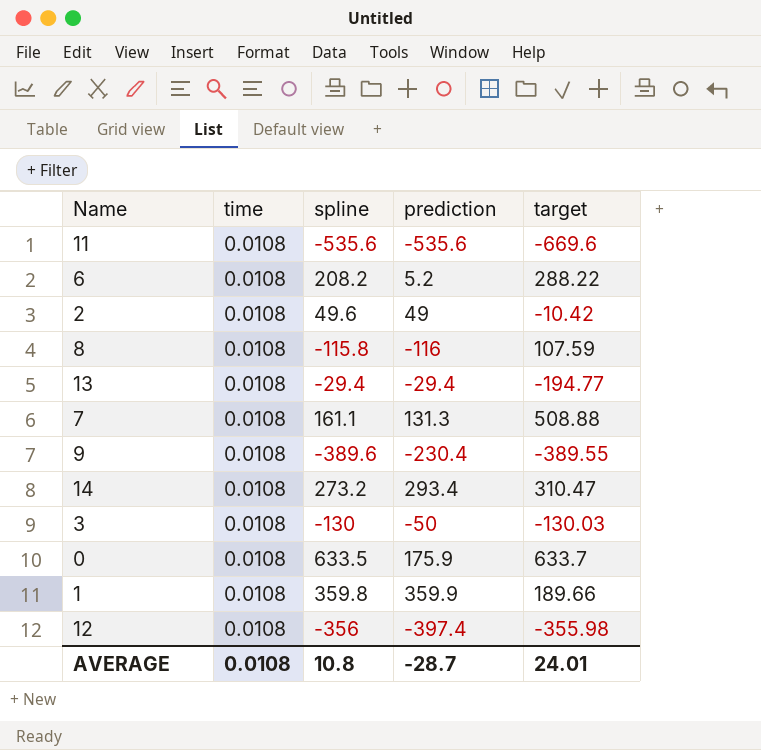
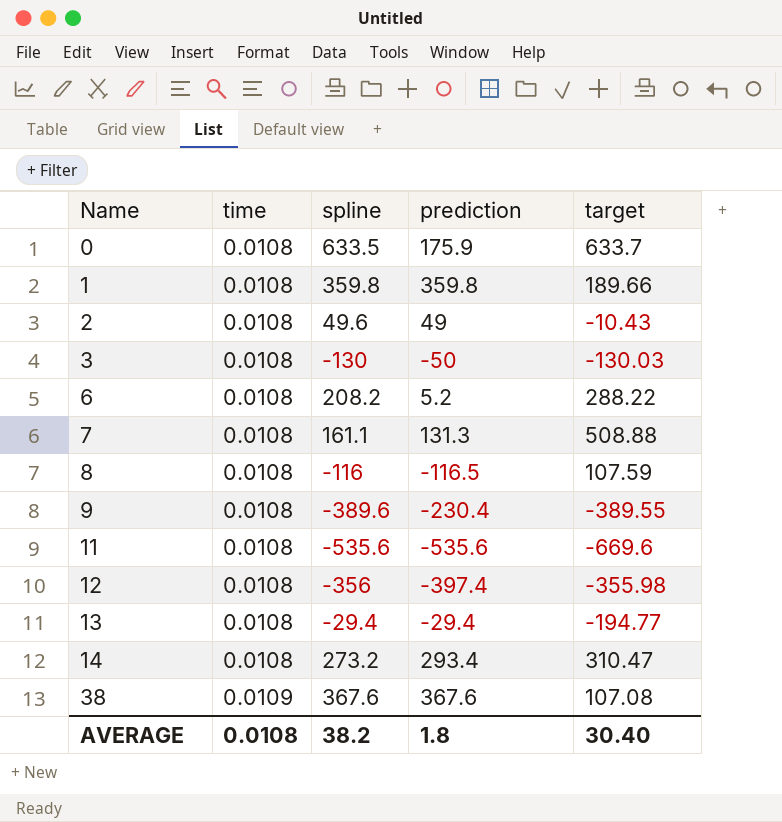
row order: none -> Name ascending
1 | prediction: 359.9 -> 359.8
2 | target: -10.42 -> -10.43
8 | spline: -115.8 -> -116
8 | prediction: -116 -> -116.5
row 38: none -> 0.0109 | 367.6 | 367.6 | 107.08
AVERAGE | spline: 10.8 -> 38.2
AVERAGE | prediction: -28.7 -> 1.8
AVERAGE | target: 24.01 -> 30.40

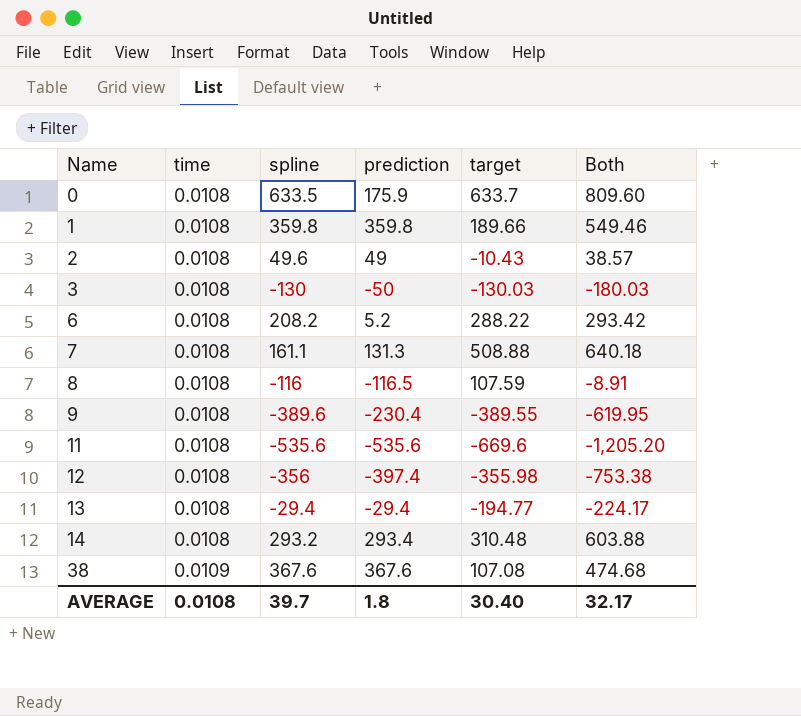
column Both | formula: none -> [prediction] + [target]
14 | spline: 273.2 -> 293.2
14 | target: 310.47 -> 310.48
AVERAGE | spline: 38.2 -> 39.7

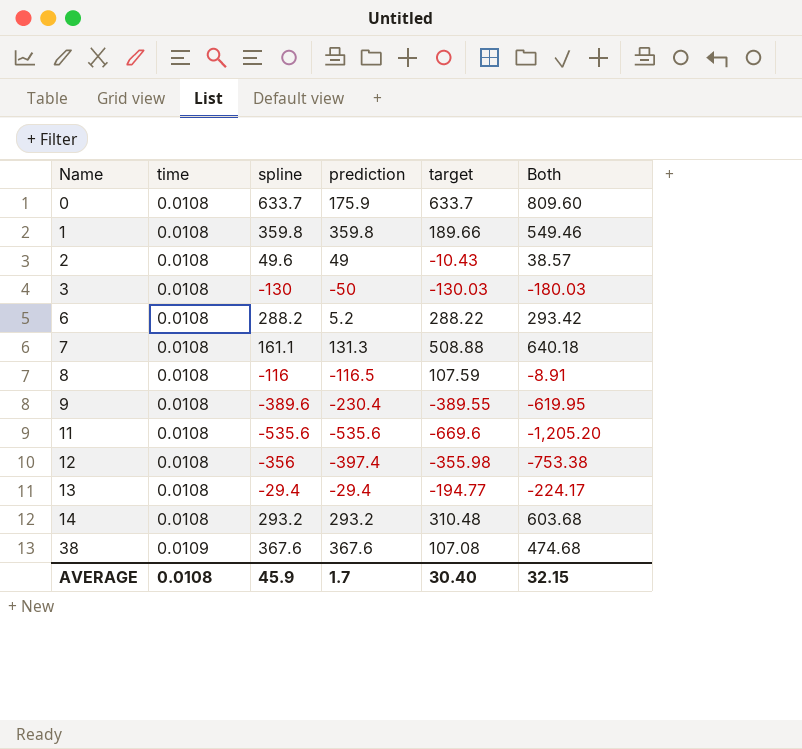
0 | spline: 633.5 -> 633.7
6 | spline: 208.2 -> 288.2
14 | prediction: 293.4 -> 293.2
14 | Both: 603.88 -> 603.68
AVERAGE | spline: 39.7 -> 45.9
AVERAGE | prediction: 1.8 -> 1.7
AVERAGE | Both: 32.17 -> 32.15

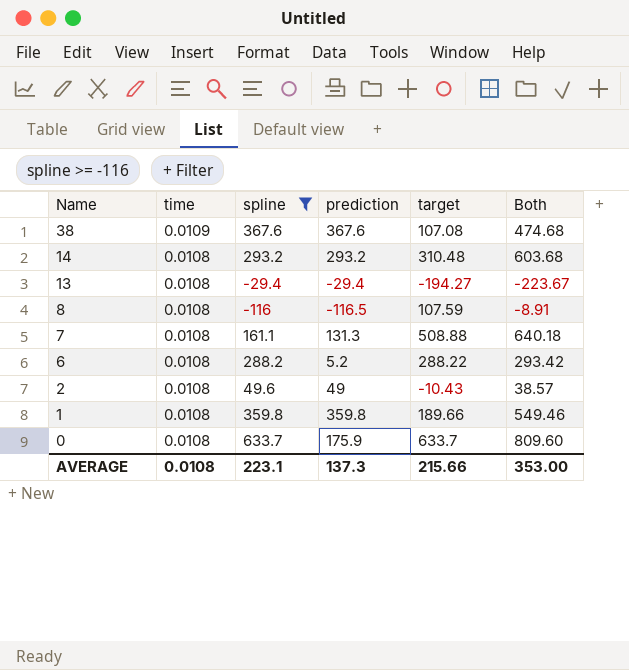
filter: none -> spline >= -116
row order: Name ascending -> Name descending
13 | target: -194.77 -> -194.27
13 | Both: -224.17 -> -223.67
AVERAGE | spline: 45.9 -> 223.1
AVERAGE | prediction: 1.7 -> 137.3
AVERAGE | target: 30.40 -> 215.66
AVERAGE | Both: 32.15 -> 353.00

